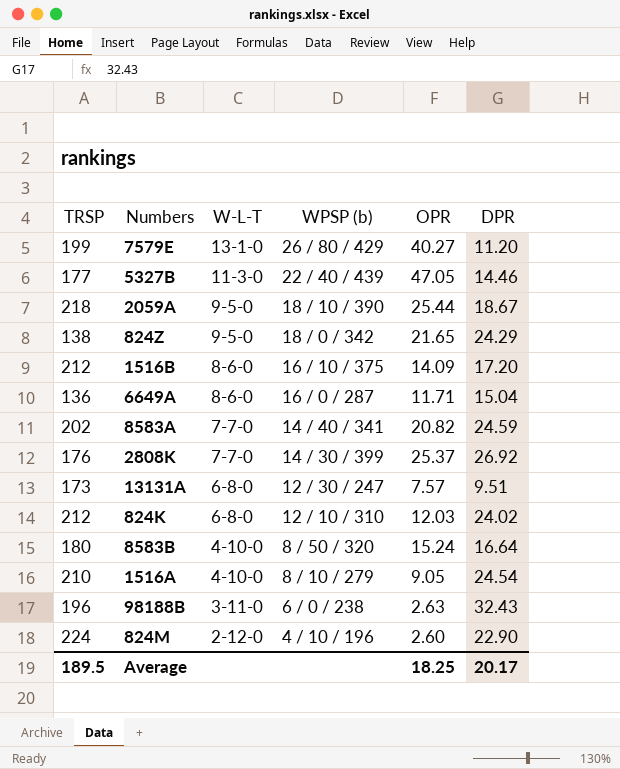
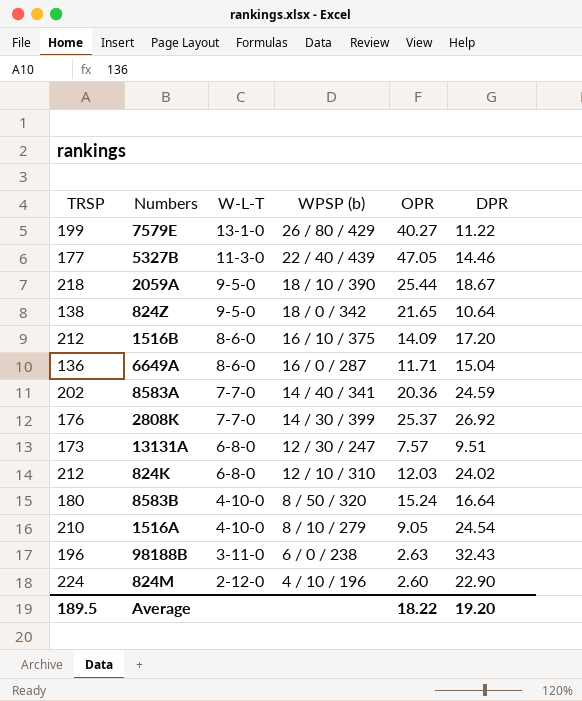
7579E | DPR: 11.20 -> 11.22
824Z | DPR: 24.29 -> 10.64
8583A | OPR: 20.82 -> 20.36
Average | OPR: 18.25 -> 18.22
Average | DPR: 20.17 -> 19.20

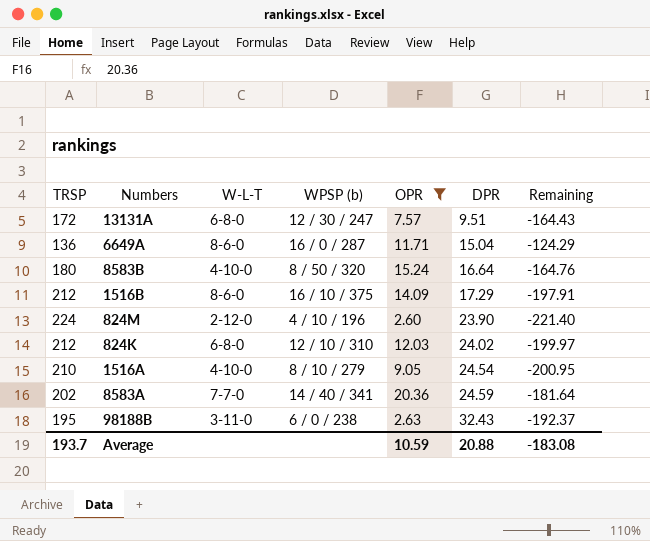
filter: none -> OPR <= 20.36
row order: W-L-T descending -> DPR ascending
column Remaining | formula: none -> [OPR] - [TRSP]
13131A | TRSP: 173 -> 172
1516B | DPR: 17.20 -> 17.29
824M | DPR: 22.90 -> 23.90
98188B | TRSP: 196 -> 195
Average | TRSP: 189.5 -> 193.7
Average | OPR: 18.22 -> 10.59
Average | DPR: 19.20 -> 20.88

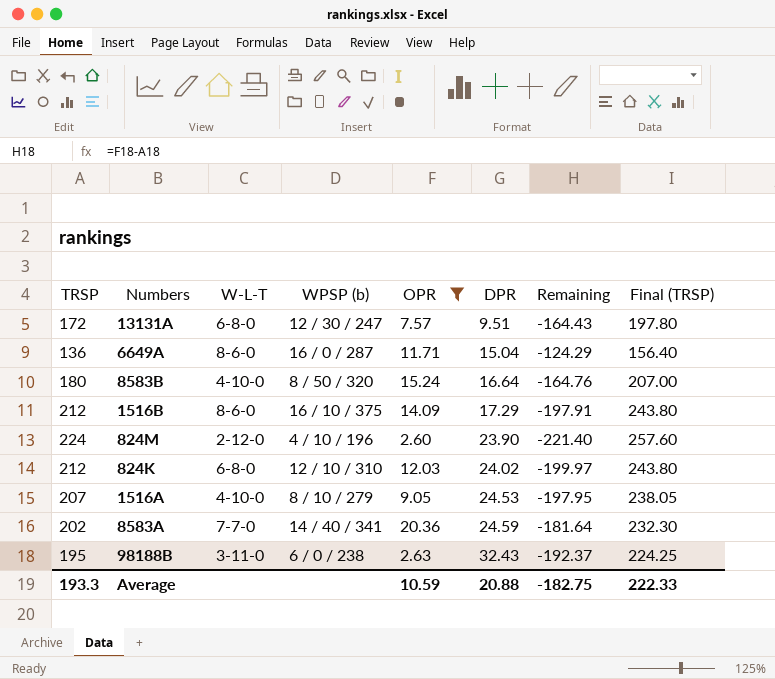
column Final (TRSP) | formula: none -> [TRSP] * 1.15
1516A | TRSP: 210 -> 207
1516A | DPR: 24.54 -> 24.53
1516A | Remaining: -200.95 -> -197.95
Average | TRSP: 193.7 -> 193.3
Average | Remaining: -183.08 -> -182.75

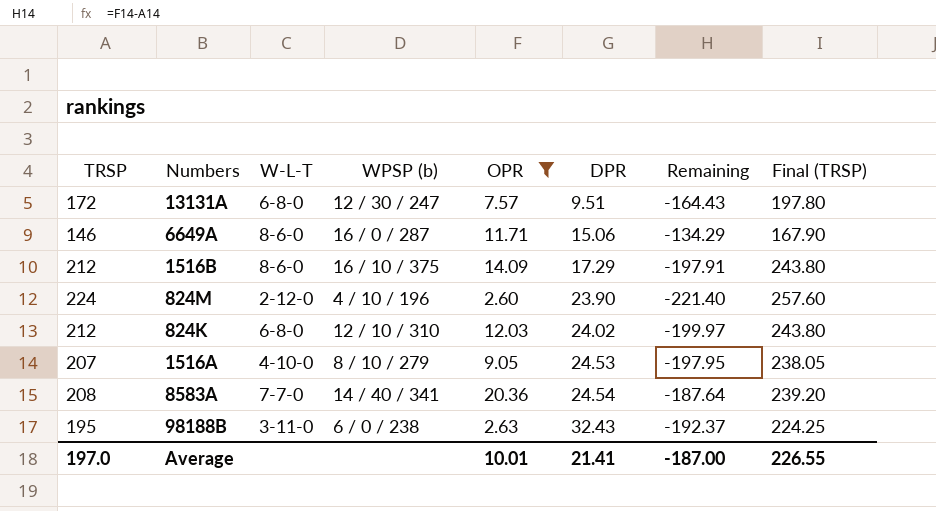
row 8583B: 180 | 4-10-0 | 8 / 50 / 320 | 15.24 | 16.64 | -164.76 | 207.00 -> none
6649A | TRSP: 136 -> 146
6649A | DPR: 15.04 -> 15.06
6649A | Remaining: -124.29 -> -134.29
6649A | Final (TRSP): 156.40 -> 167.90
8583A | TRSP: 202 -> 208
8583A | DPR: 24.59 -> 24.54
8583A | Remaining: -181.64 -> -187.64
8583A | Final (TRSP): 232.30 -> 239.20
Average | TRSP: 193.3 -> 197.0
Average | OPR: 10.59 -> 10.01
Average | DPR: 20.88 -> 21.41
Average | Remaining: -182.75 -> -187.00
Average | Final (TRSP): 222.33 -> 226.55

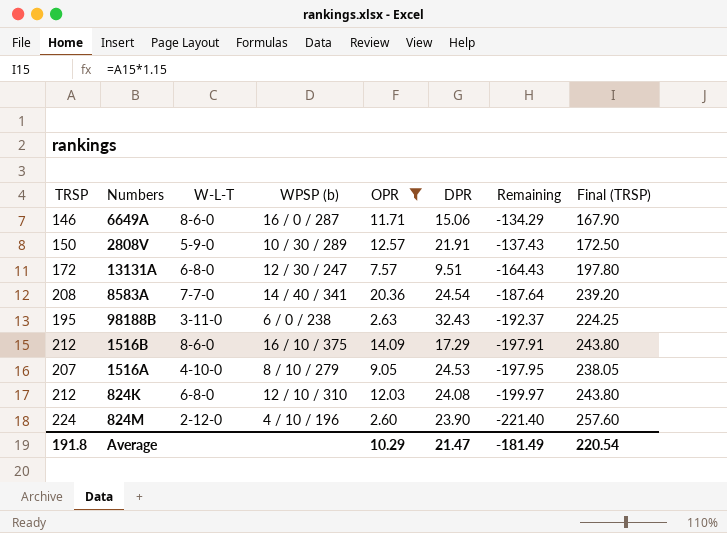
row order: DPR ascending -> Remaining descending
row 2808V: none -> 150 | 5-9-0 | 10 / 30 / 289 | 12.57 | 21.91 | -137.43 | 172.50
824K | DPR: 24.02 -> 24.08
Average | TRSP: 197.0 -> 191.8
Average | OPR: 10.01 -> 10.29
Average | DPR: 21.41 -> 21.47
Average | Remaining: -187.00 -> -181.49
Average | Final (TRSP): 226.55 -> 220.54

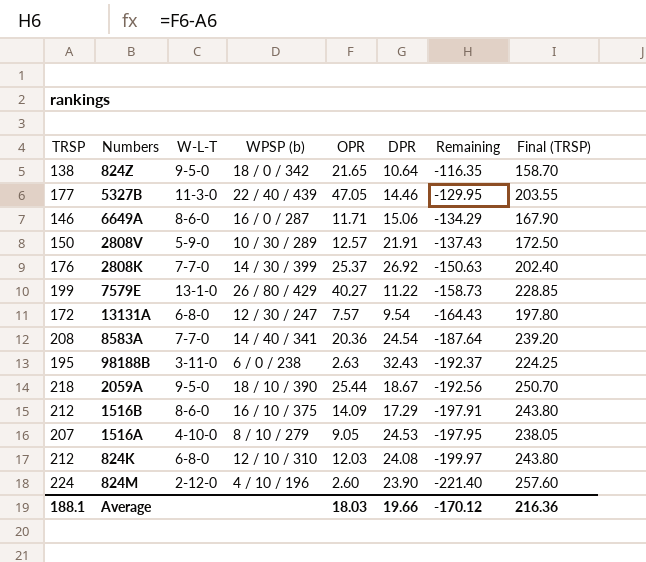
filter: OPR <= 20.36 -> none
13131A | DPR: 9.51 -> 9.54
Average | TRSP: 191.8 -> 188.1
Average | OPR: 10.29 -> 18.03
Average | DPR: 21.47 -> 19.66
Average | Remaining: -181.49 -> -170.12
Average | Final (TRSP): 220.54 -> 216.36

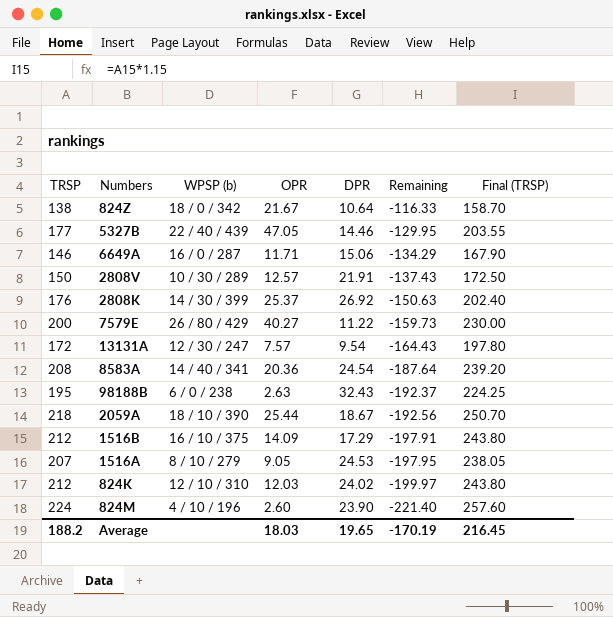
column W-L-T | position: 3 -> none
824Z | OPR: 21.65 -> 21.67
824Z | Remaining: -116.35 -> -116.33
7579E | TRSP: 199 -> 200
7579E | Remaining: -158.73 -> -159.73
7579E | Final (TRSP): 228.85 -> 230.00
824K | DPR: 24.08 -> 24.02
Average | TRSP: 188.1 -> 188.2
Average | DPR: 19.66 -> 19.65
Average | Remaining: -170.12 -> -170.19
Average | Final (TRSP): 216.36 -> 216.45

